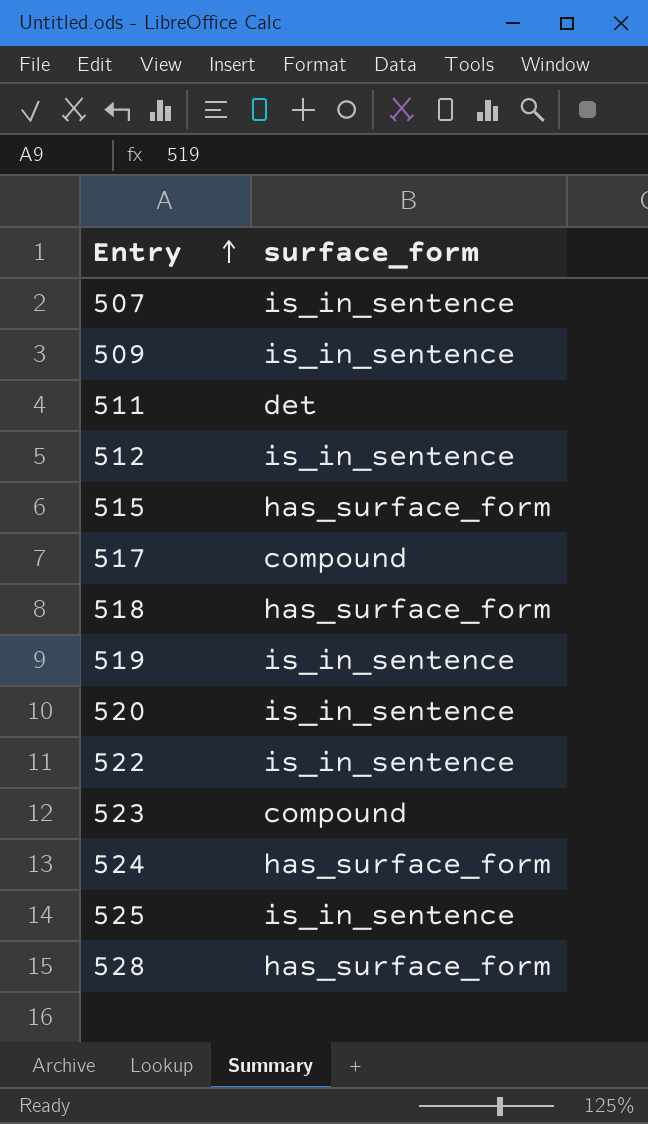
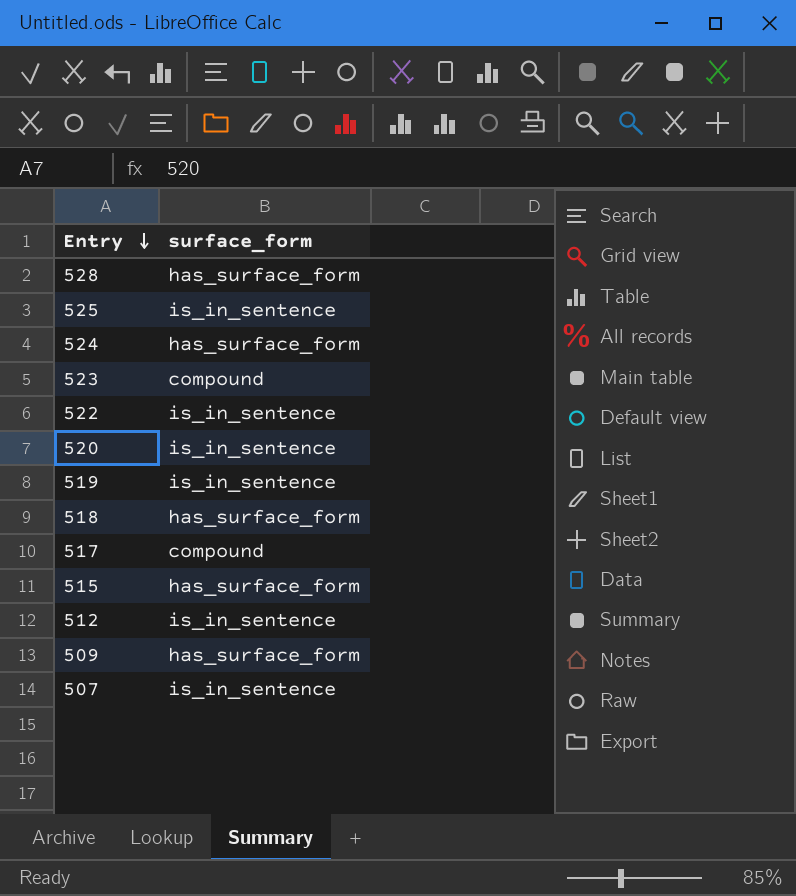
row order: Entry ascending -> Entry descending
row 511: det -> none
509 | surface_form: is_in_sentence -> has_surface_form

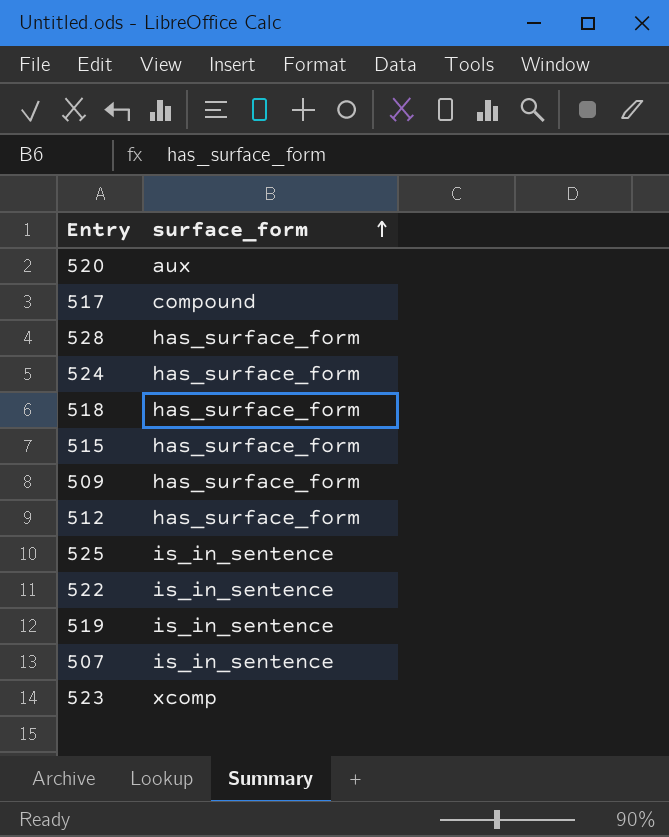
row order: Entry descending -> surface_form ascending
520 | surface_form: is_in_sentence -> aux
512 | surface_form: is_in_sentence -> has_surface_form
523 | surface_form: compound -> xcomp

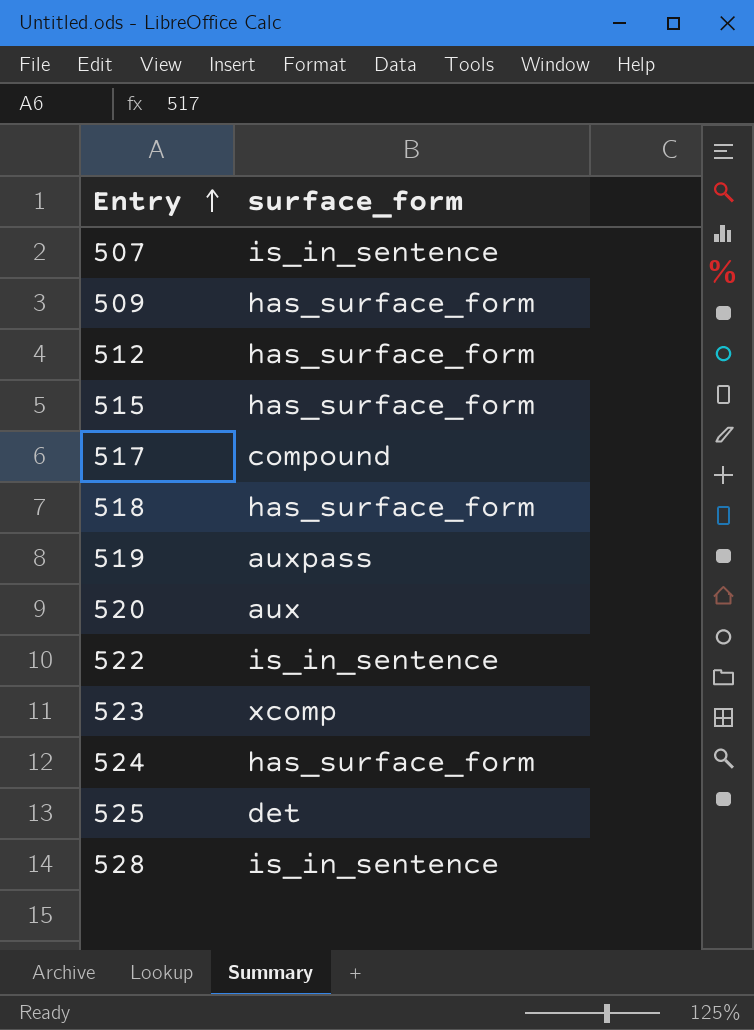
row order: surface_form ascending -> Entry ascending
519 | surface_form: is_in_sentence -> auxpass
525 | surface_form: is_in_sentence -> det
528 | surface_form: has_surface_form -> is_in_sentence

